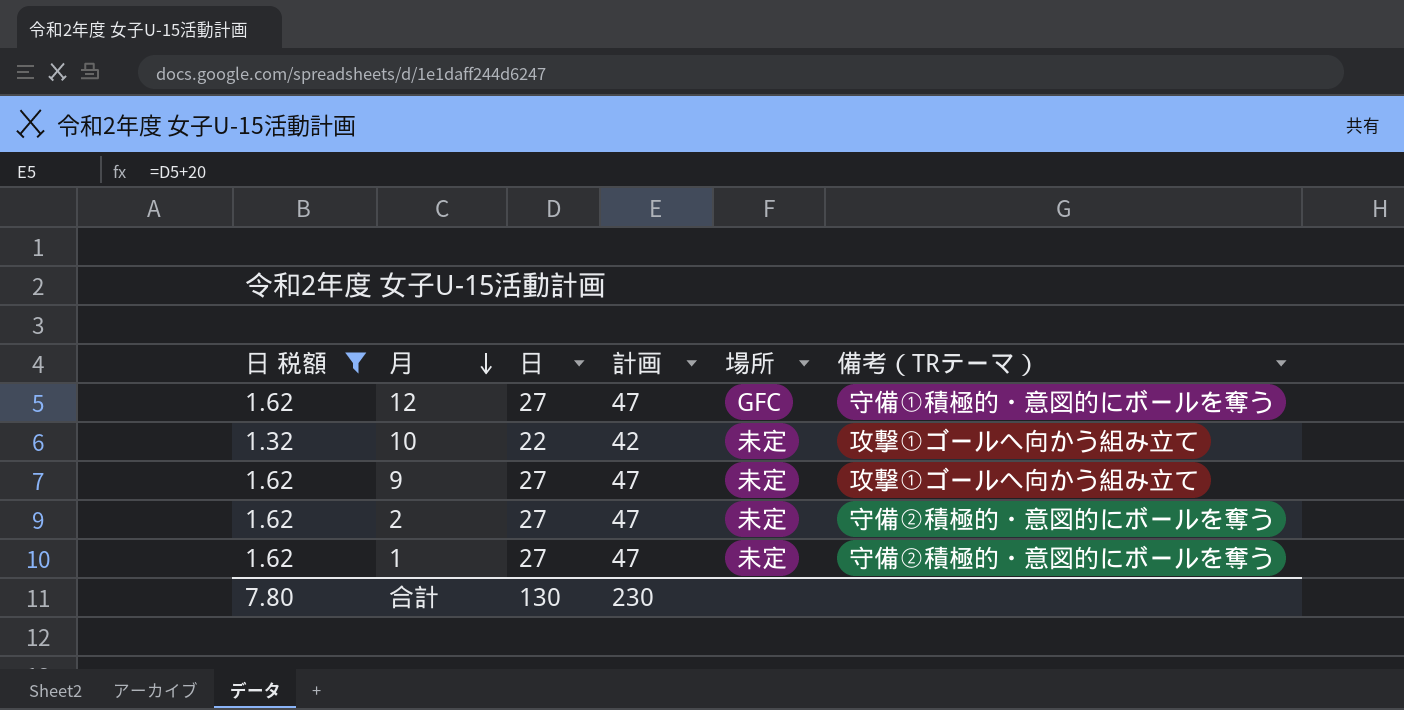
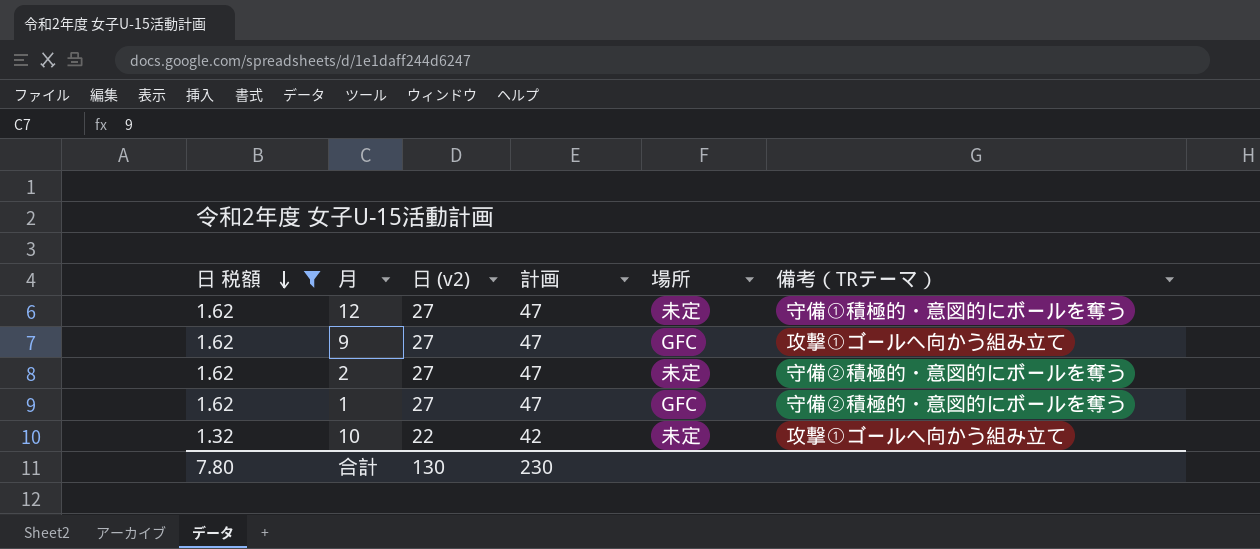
row order: 月 descending -> 日 税額 descending
column name: 日 -> 日 (v2)
12 | 場所: GFC -> 未定
9 | 場所: 未定 -> GFC
1 | 場所: 未定 -> GFC

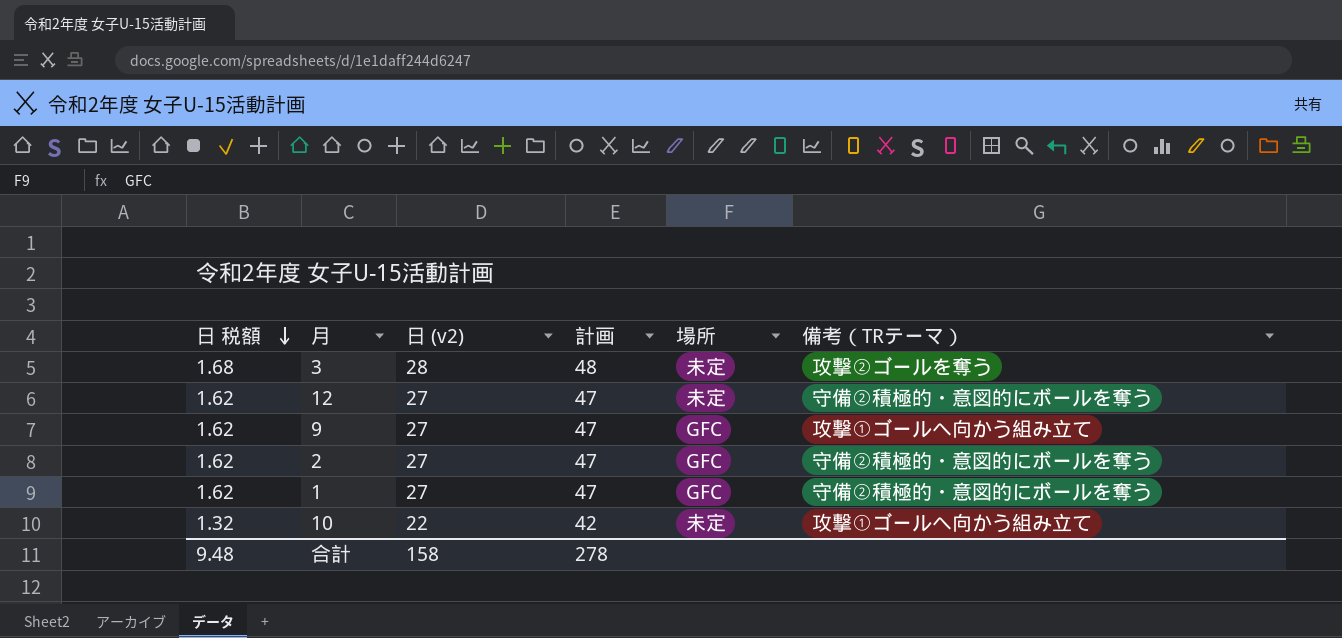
filter: 日 税額 != 1.68 -> none
12 | 備考（TRテーマ）: 守備①積極的・意図的にボールを奪う -> 守備②積極的・意図的にボールを奪う
2 | 場所: 未定 -> GFC
合計 | 日 税額: 7.80 -> 9.48
合計 | 日 (v2): 130 -> 158
合計 | 計画: 230 -> 278

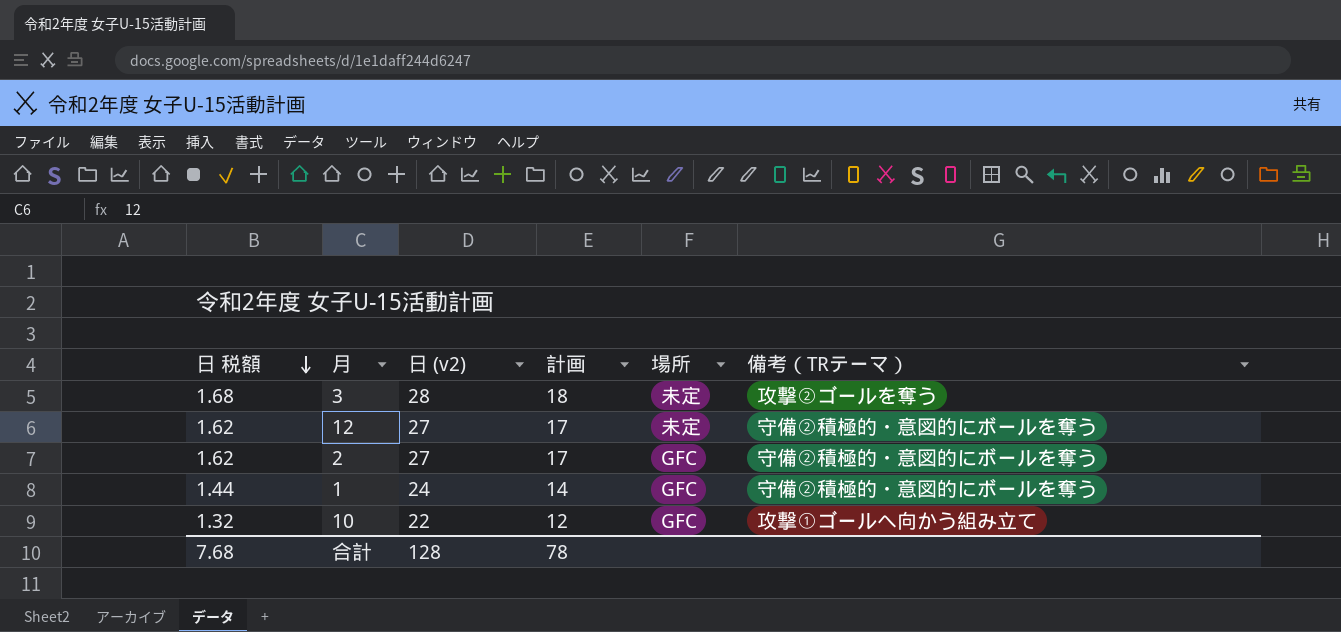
column 計画 | formula: [日 (v2)] + 20 -> [日 (v2)] - 10
row 9: 1.62 | 27 | 47 | GFC | 攻撃①ゴールへ向かう組み立て -> none
1 | 日 税額: 1.62 -> 1.44
1 | 日 (v2): 27 -> 24
10 | 場所: 未定 -> GFC
合計 | 日 税額: 9.48 -> 7.68
合計 | 日 (v2): 158 -> 128
合計 | 計画: 278 -> 78

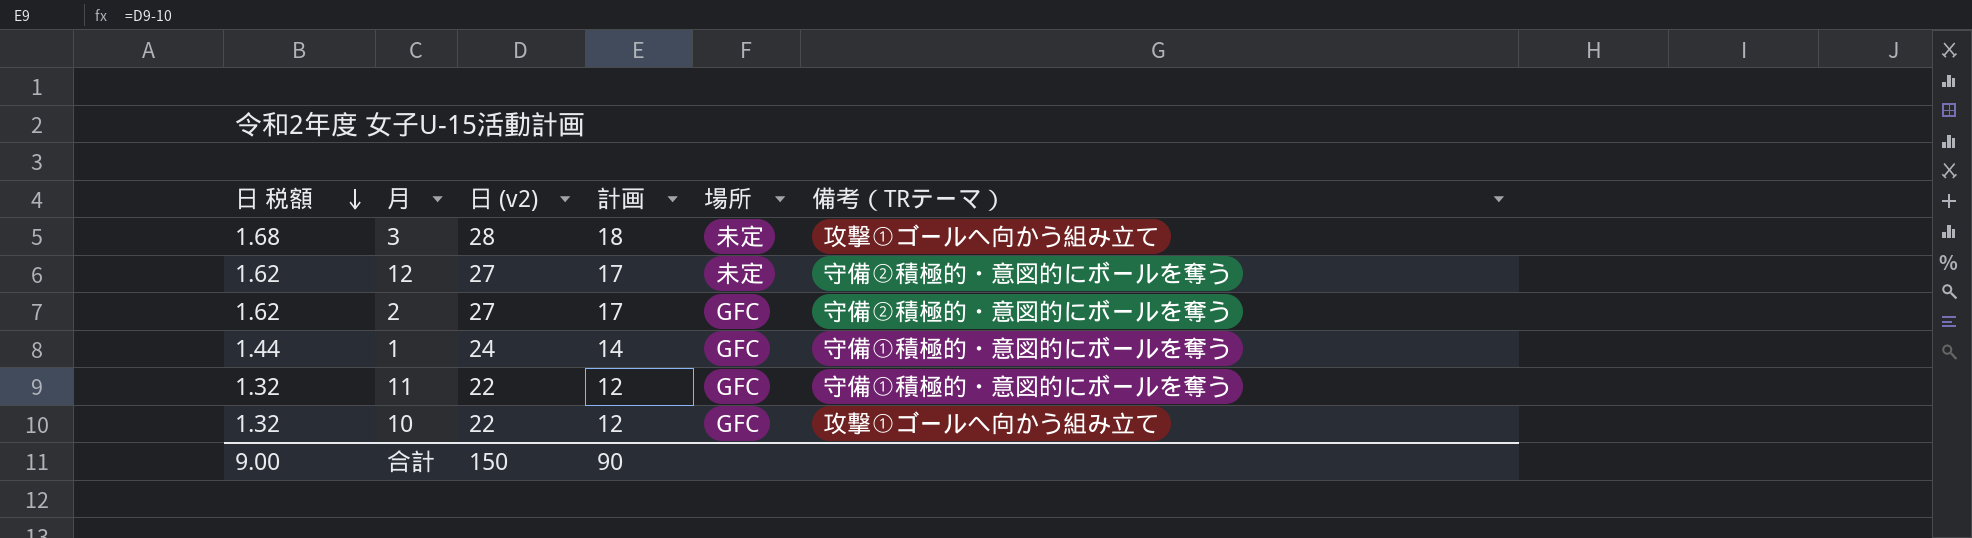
3 | 備考（TRテーマ）: 攻撃②ゴールを奪う -> 攻撃①ゴールへ向かう組み立て
1 | 備考（TRテーマ）: 守備②積極的・意図的にボールを奪う -> 守備①積極的・意図的にボールを奪う
row 11: none -> 1.32 | 22 | 12 | GFC | 守備①積極的・意図的にボールを奪う
合計 | 日 税額: 7.68 -> 9.00
合計 | 日 (v2): 128 -> 150
合計 | 計画: 78 -> 90

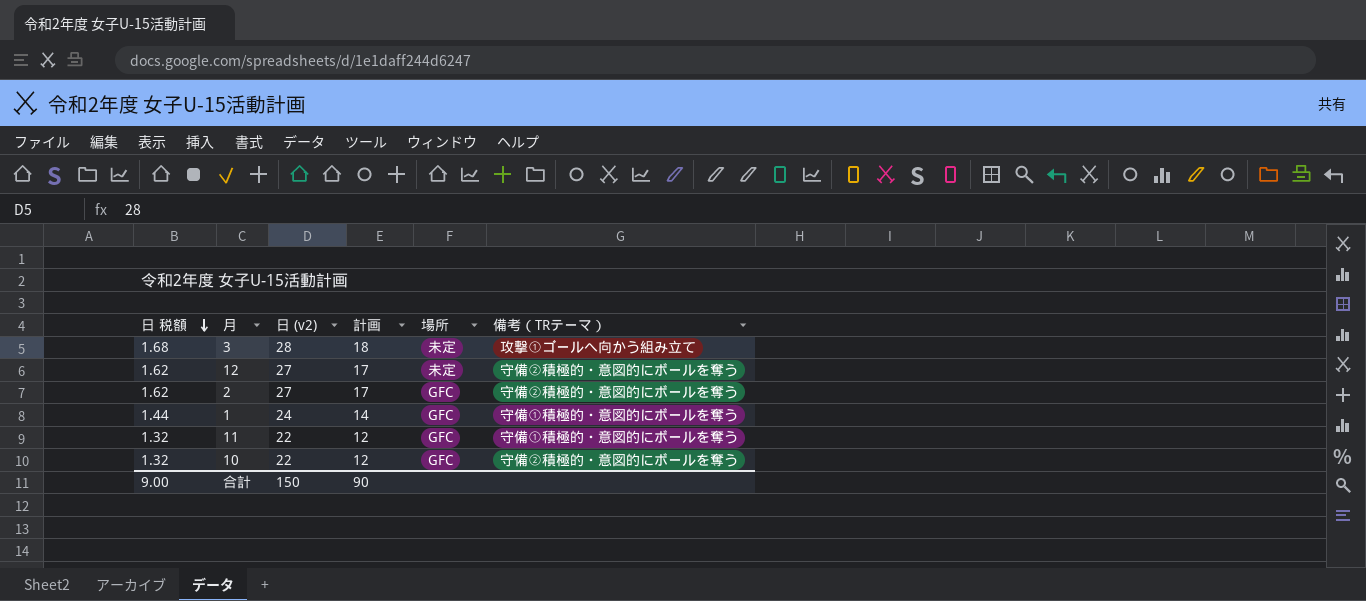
10 | 備考（TRテーマ）: 攻撃①ゴールへ向かう組み立て -> 守備②積極的・意図的にボールを奪う

